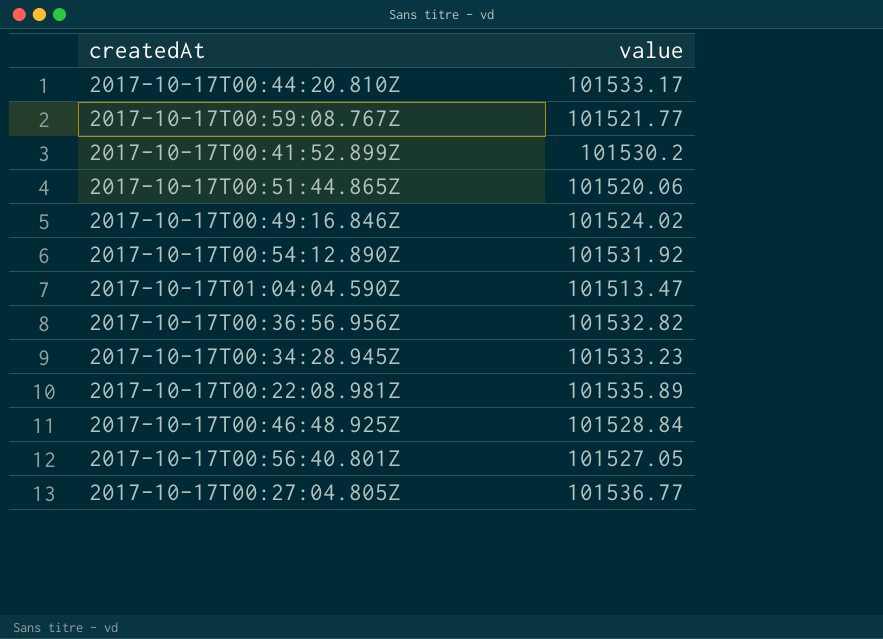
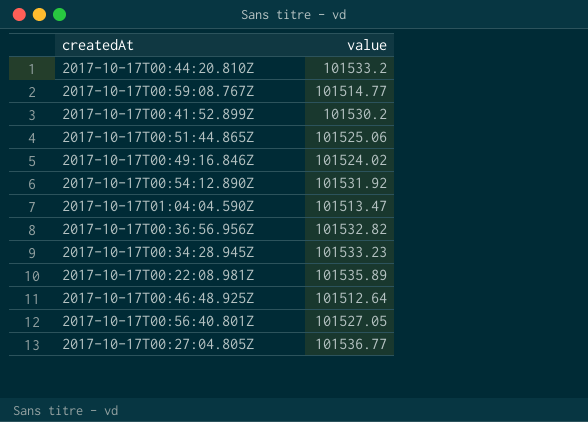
2017-10-17T00:44:20.810Z | value: 101533.17 -> 101533.2
2017-10-17T00:59:08.767Z | value: 101521.77 -> 101514.77
2017-10-17T00:51:44.865Z | value: 101520.06 -> 101525.06
2017-10-17T00:46:48.925Z | value: 101528.84 -> 101512.64

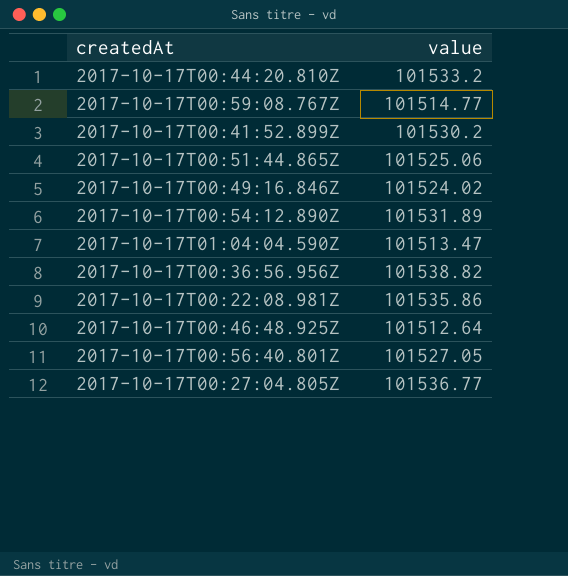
row 2017-10-17T00:34:28.945Z: 101533.23 -> none
2017-10-17T00:54:12.890Z | value: 101531.92 -> 101531.89
2017-10-17T00:36:56.956Z | value: 101532.82 -> 101538.82
2017-10-17T00:22:08.981Z | value: 101535.89 -> 101535.86

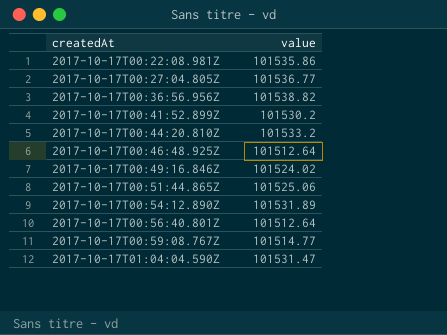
row order: none -> createdAt ascending
2017-10-17T00:56:40.801Z | value: 101527.05 -> 101512.64
2017-10-17T01:04:04.590Z | value: 101513.47 -> 101531.47

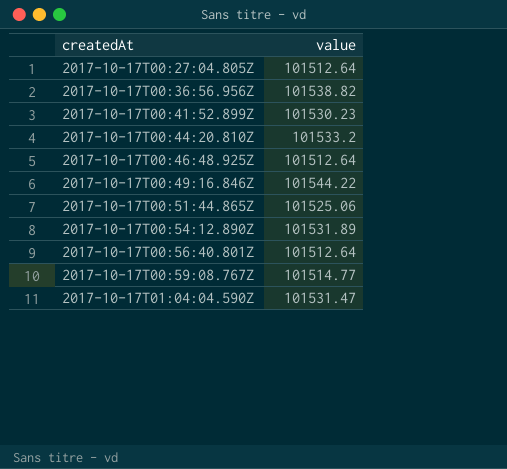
row 2017-10-17T00:22:08.981Z: 101535.86 -> none
2017-10-17T00:27:04.805Z | value: 101536.77 -> 101512.64
2017-10-17T00:41:52.899Z | value: 101530.2 -> 101530.23
2017-10-17T00:49:16.846Z | value: 101524.02 -> 101544.22

